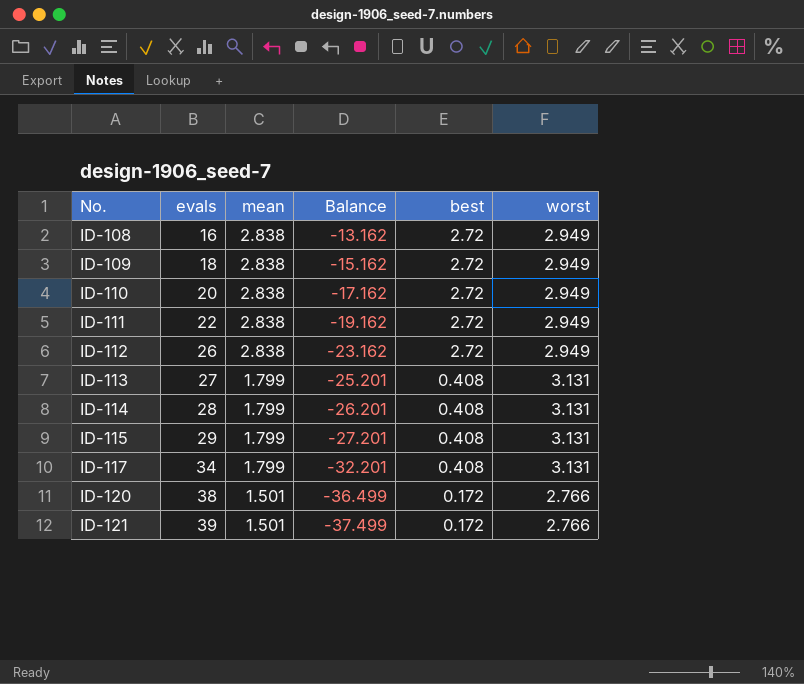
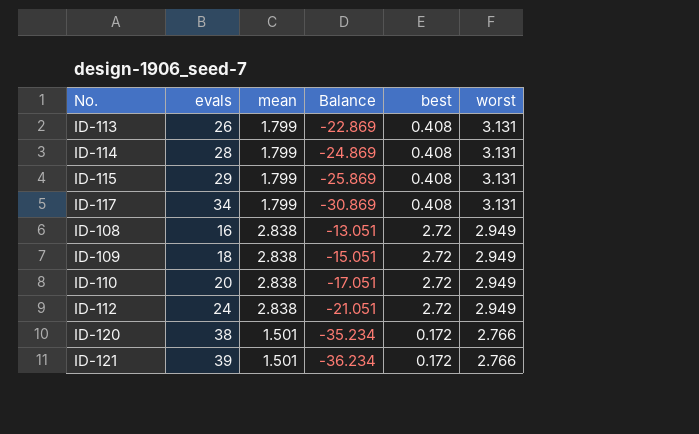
row order: No. ascending -> worst descending
column Balance | formula: [mean] - [evals] -> [worst] - [evals]
row ID-111: 22 | 2.838 | -19.162 | 2.72 | 2.949 -> none
ID-113 | evals: 27 -> 26
ID-112 | evals: 26 -> 24

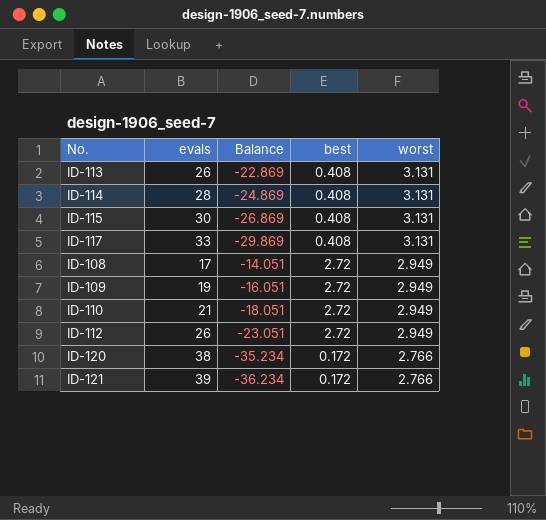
column mean | position: 3 -> none
ID-115 | evals: 29 -> 30
ID-115 | Balance: -25.869 -> -26.869
ID-117 | evals: 34 -> 33
ID-117 | Balance: -30.869 -> -29.869
ID-108 | evals: 16 -> 17
ID-108 | Balance: -13.051 -> -14.051
ID-109 | evals: 18 -> 19
ID-109 | Balance: -15.051 -> -16.051
ID-110 | evals: 20 -> 21
ID-110 | Balance: -17.051 -> -18.051
ID-112 | evals: 24 -> 26
ID-112 | Balance: -21.051 -> -23.051

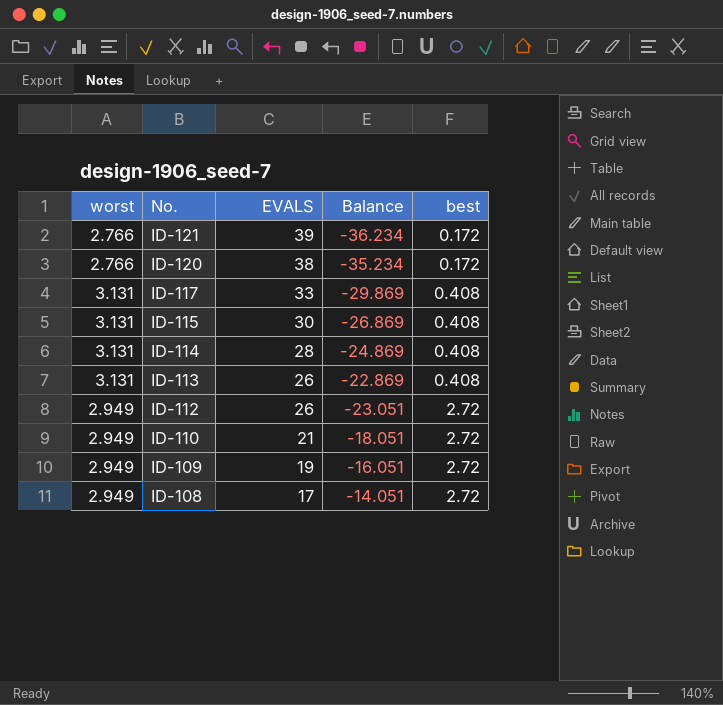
row order: worst descending -> No. descending
column worst | position: 5 -> 1
column name: evals -> EVALS

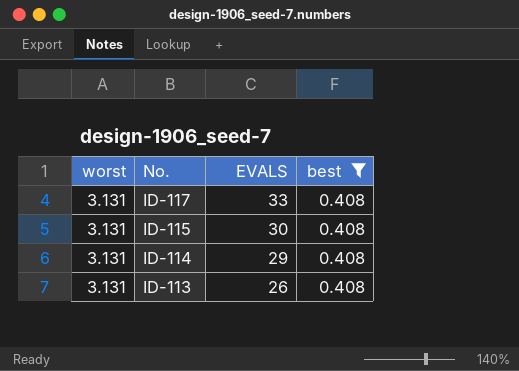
filter: none -> best = 0.408
column Balance | formula: [worst] - [EVALS] -> none
ID-114 | EVALS: 28 -> 29

